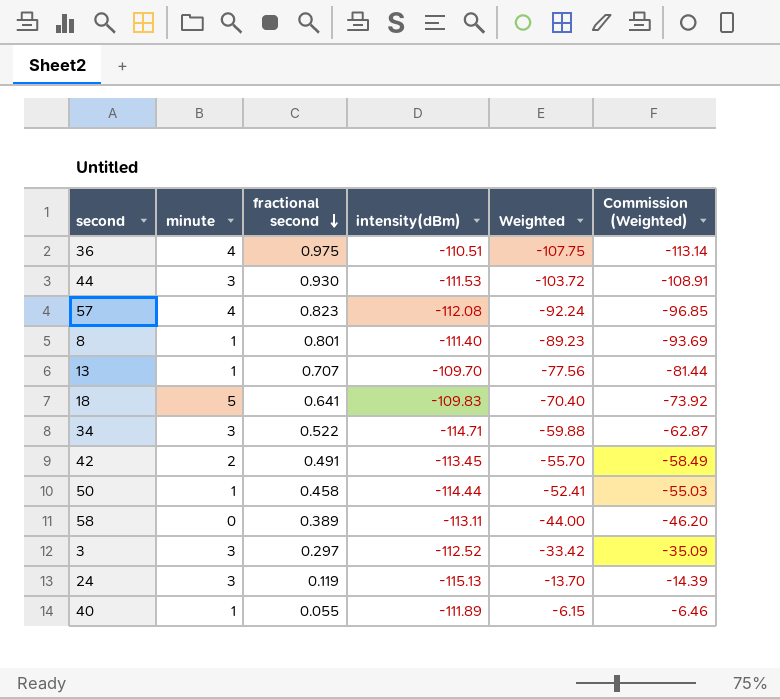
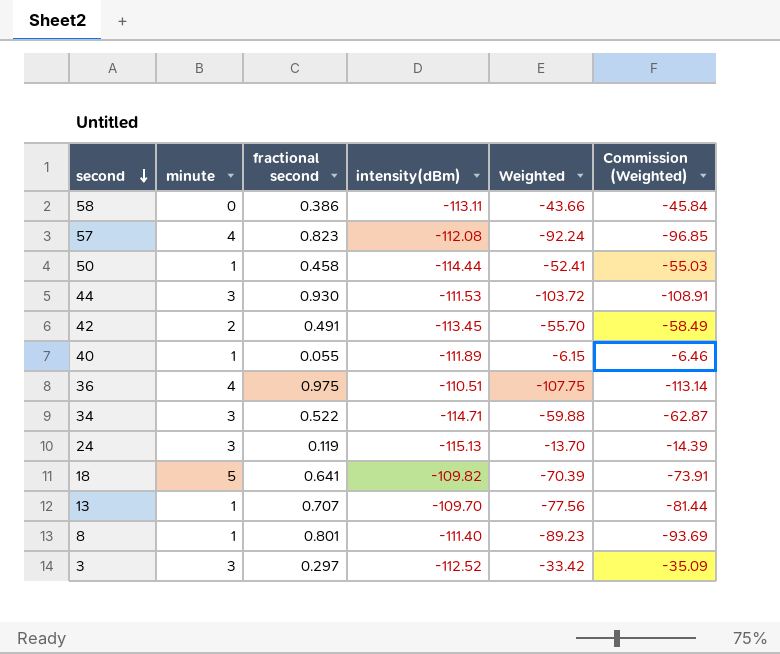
row order: fractional second descending -> second descending
58 | fractional second: 0.389 -> 0.386
58 | Weighted: -44.00 -> -43.66
58 | Commission (Weighted): -46.20 -> -45.84
18 | intensity(dBm): -109.83 -> -109.82
18 | Weighted: -70.40 -> -70.39
18 | Commission (Weighted): -73.92 -> -73.91

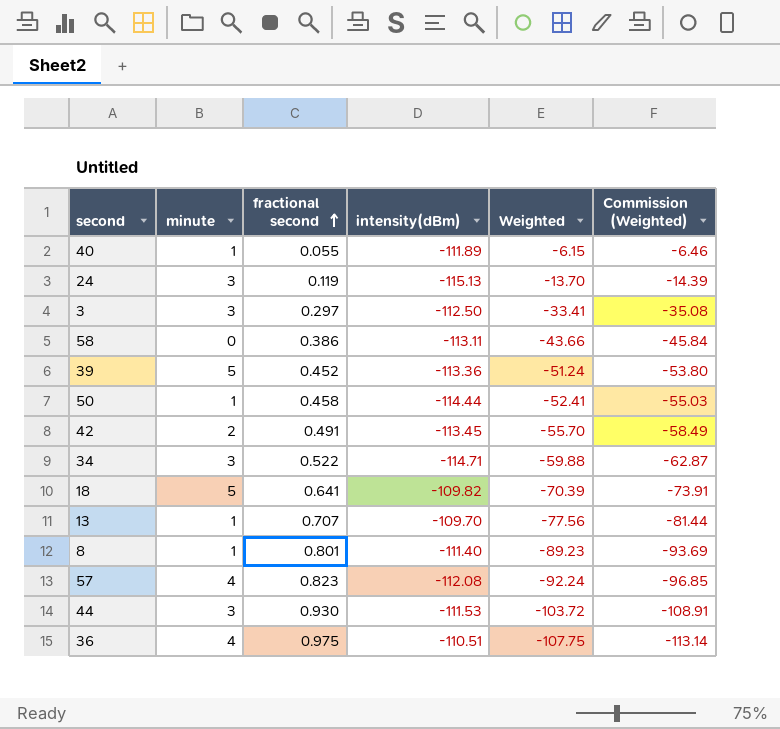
row order: second descending -> fractional second ascending
3 | intensity(dBm): -112.52 -> -112.50
3 | Weighted: -33.42 -> -33.41
3 | Commission (Weighted): -35.09 -> -35.08
row 39: none -> 5 | 0.452 | -113.36 | -51.24 | -53.80

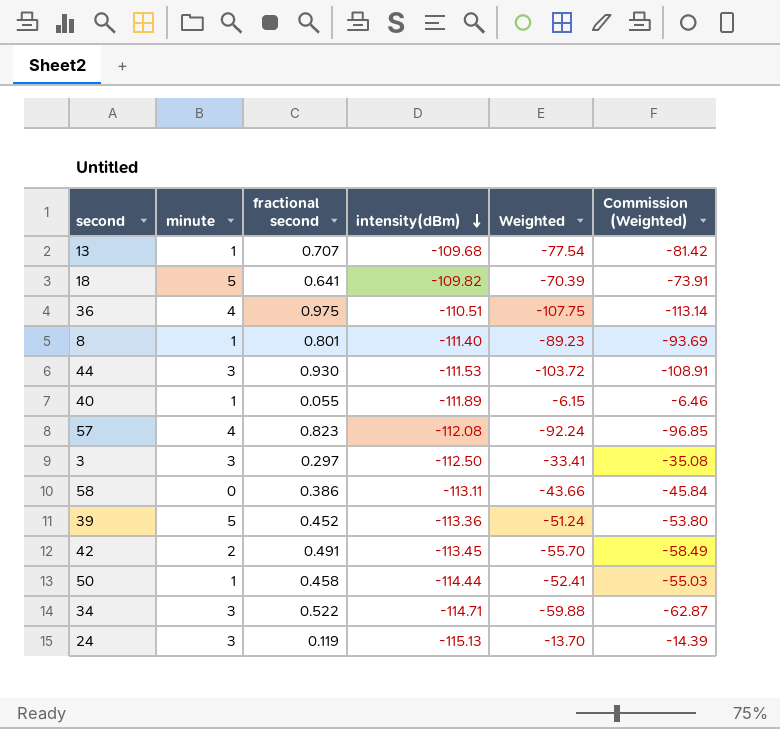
row order: fractional second ascending -> intensity(dBm) descending
13 | intensity(dBm): -109.70 -> -109.68
13 | Weighted: -77.56 -> -77.54
13 | Commission (Weighted): -81.44 -> -81.42

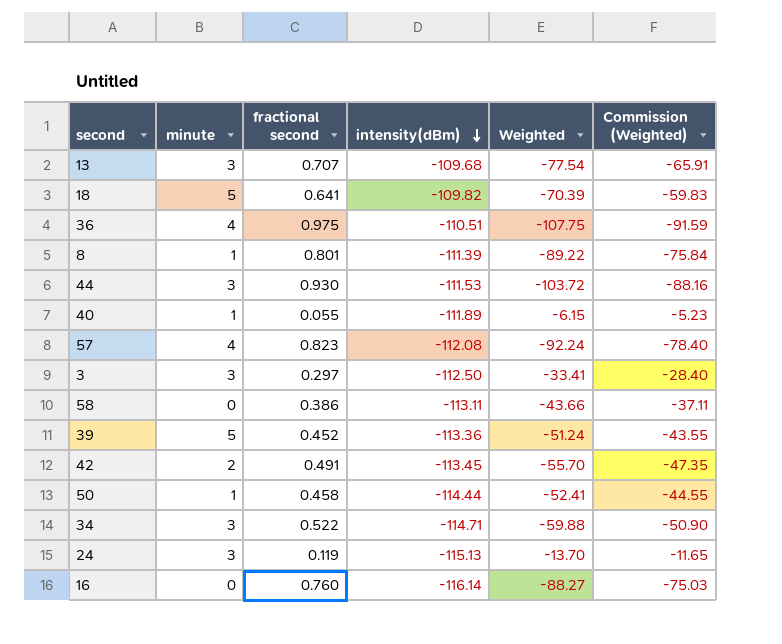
column Commission (Weighted) | formula: [Weighted] * 1.05 -> [Weighted] * 0.85
13 | minute: 1 -> 3
8 | intensity(dBm): -111.40 -> -111.39
8 | Weighted: -89.23 -> -89.22
row 16: none -> 0 | 0.760 | -116.14 | -88.27 | -75.03

